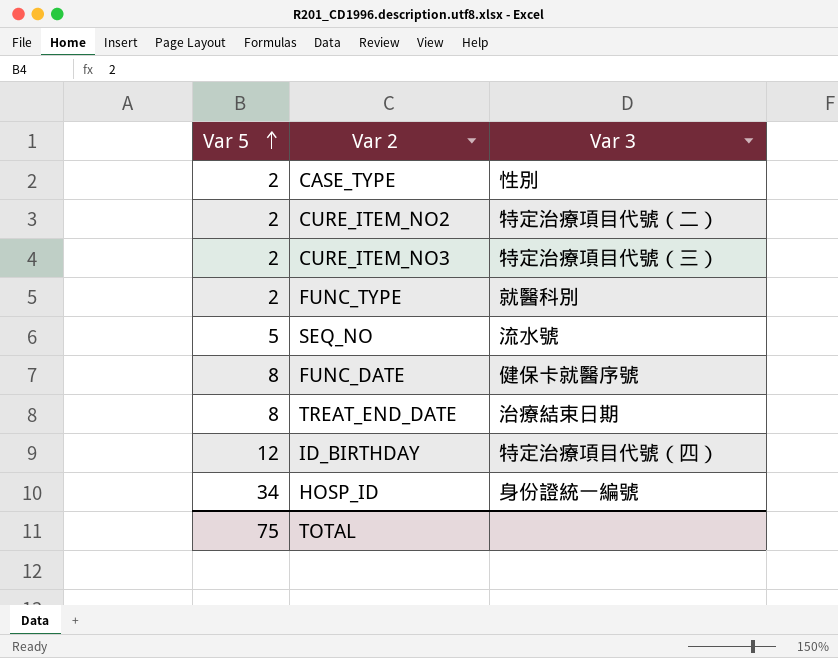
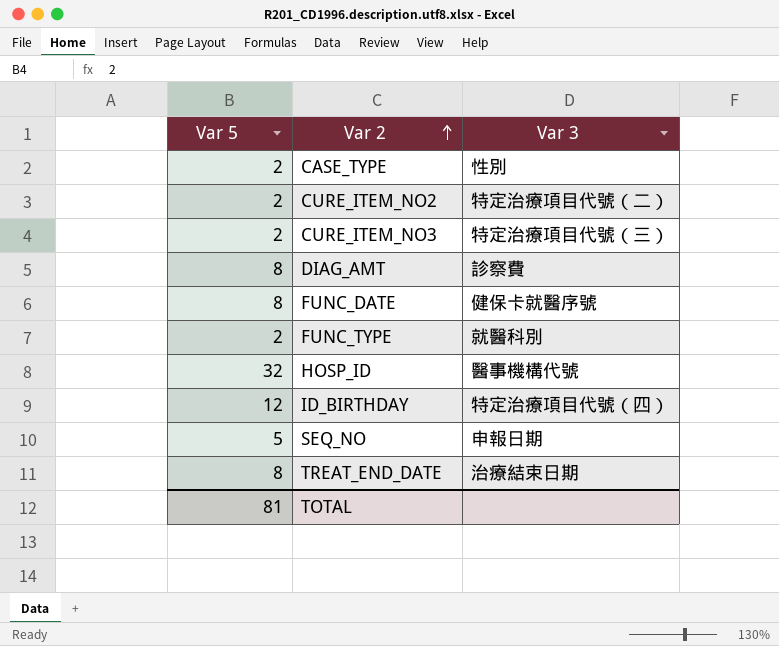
row order: Var 5 ascending -> Var 2 ascending
row DIAG_AMT: none -> 8 | 診察費
HOSP_ID | Var 5: 34 -> 32
HOSP_ID | Var 3: 身份證統一編號 -> 醫事機構代號
SEQ_NO | Var 3: 流水號 -> 申報日期
TOTAL | Var 5: 75 -> 81

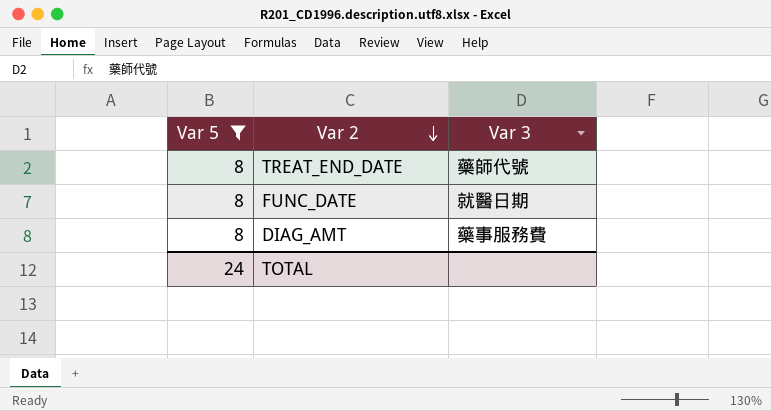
filter: none -> Var 5 = 8
row order: Var 2 ascending -> Var 2 descending
TREAT_END_DATE | Var 3: 治療結束日期 -> 藥師代號
FUNC_DATE | Var 3: 健保卡就醫序號 -> 就醫日期
DIAG_AMT | Var 3: 診察費 -> 藥事服務費
TOTAL | Var 5: 81 -> 24

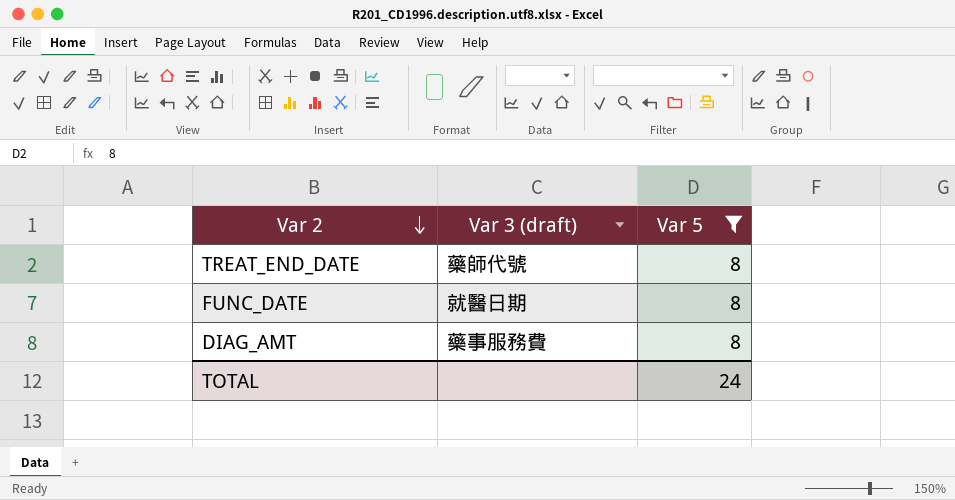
column name: Var 3 -> Var 3 (draft)
column Var 5 | position: 1 -> 3

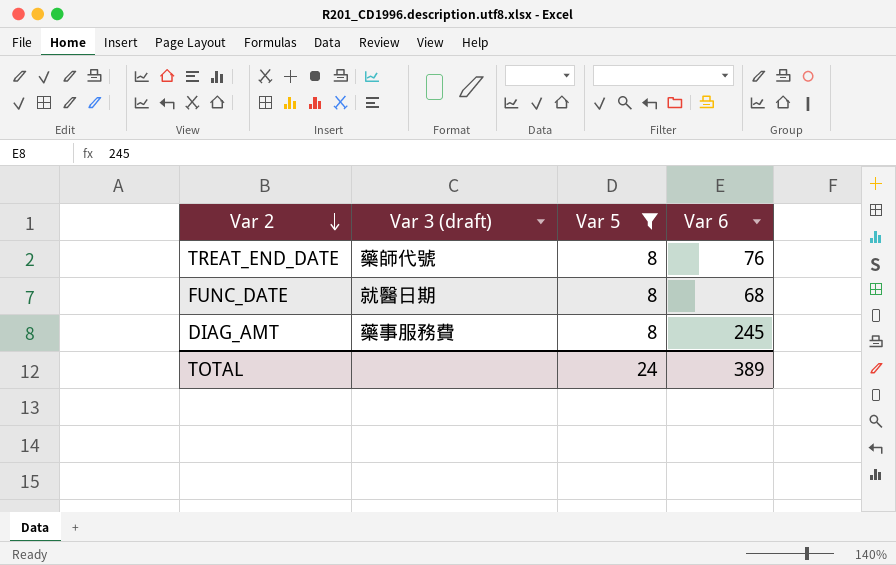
column Var 6 | position: none -> 4

